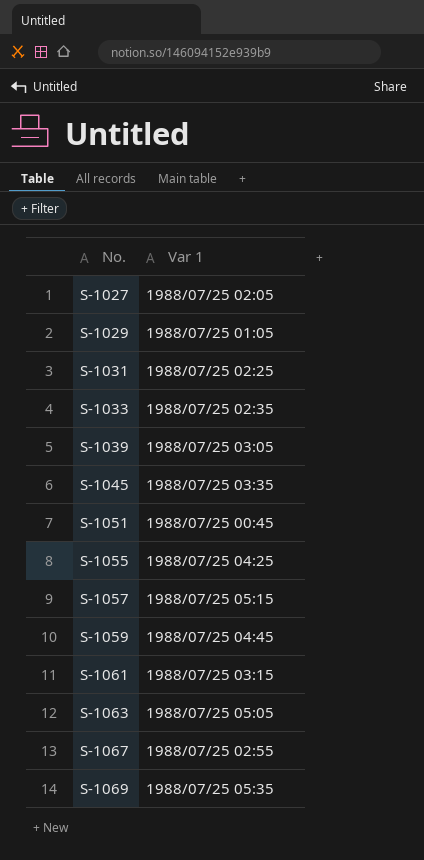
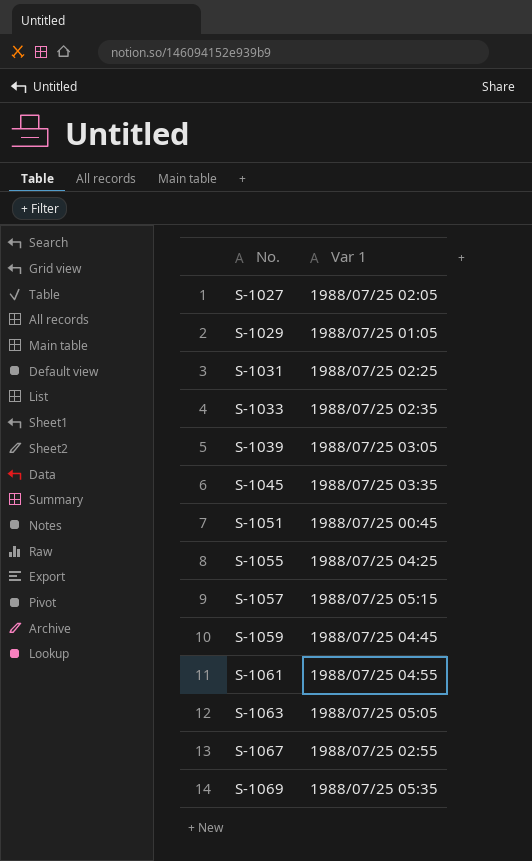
S-1061 | Var 1: 1988/07/25 03:15 -> 1988/07/25 04:55

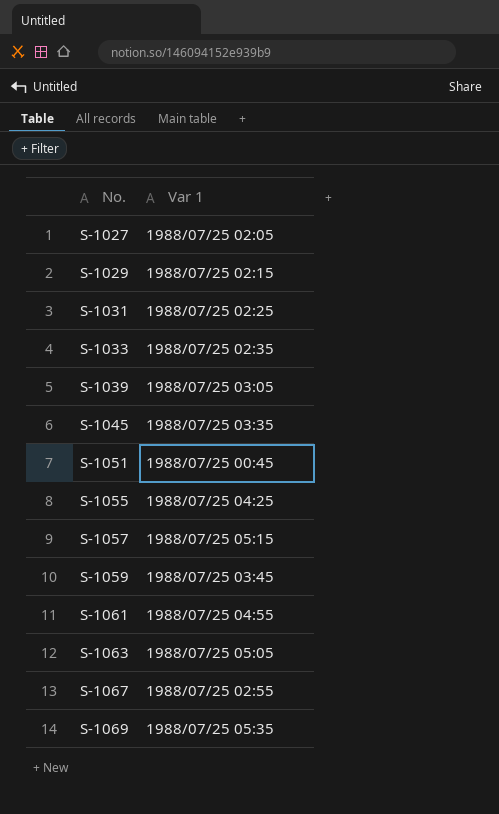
S-1029 | Var 1: 1988/07/25 01:05 -> 1988/07/25 02:15
S-1059 | Var 1: 1988/07/25 04:45 -> 1988/07/25 03:45

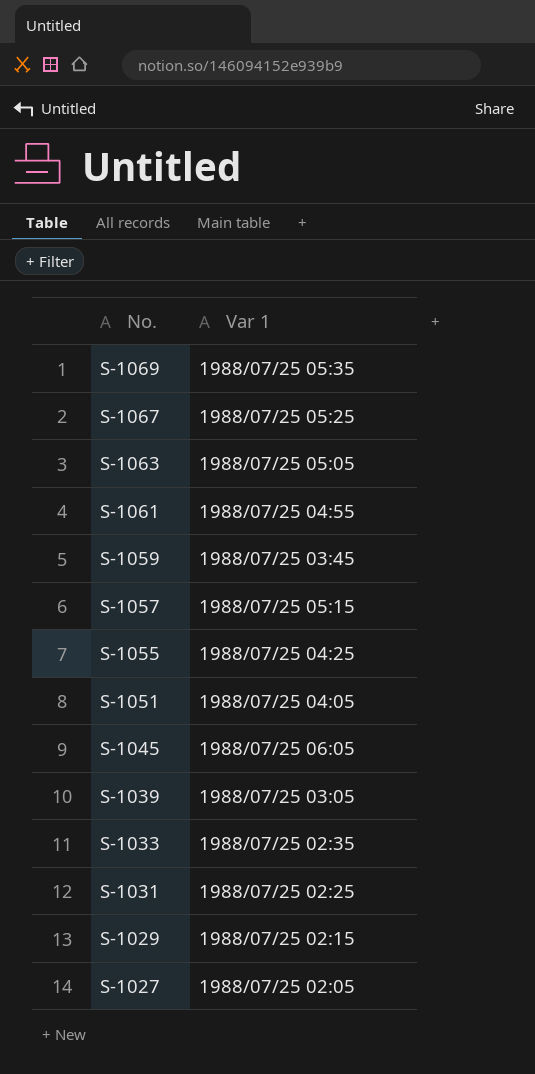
row order: No. ascending -> No. descending
S-1067 | Var 1: 1988/07/25 02:55 -> 1988/07/25 05:25
S-1051 | Var 1: 1988/07/25 00:45 -> 1988/07/25 04:05
S-1045 | Var 1: 1988/07/25 03:35 -> 1988/07/25 06:05

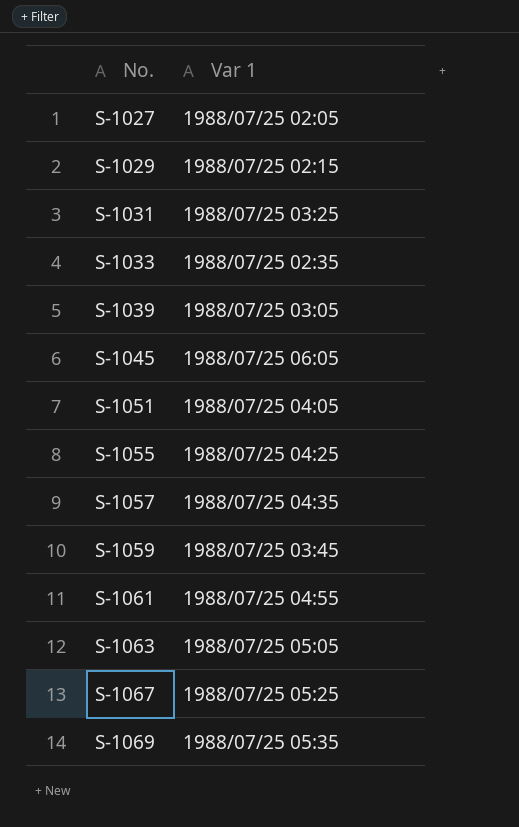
row order: No. descending -> No. ascending
S-1031 | Var 1: 1988/07/25 02:25 -> 1988/07/25 03:25
S-1057 | Var 1: 1988/07/25 05:15 -> 1988/07/25 04:35

